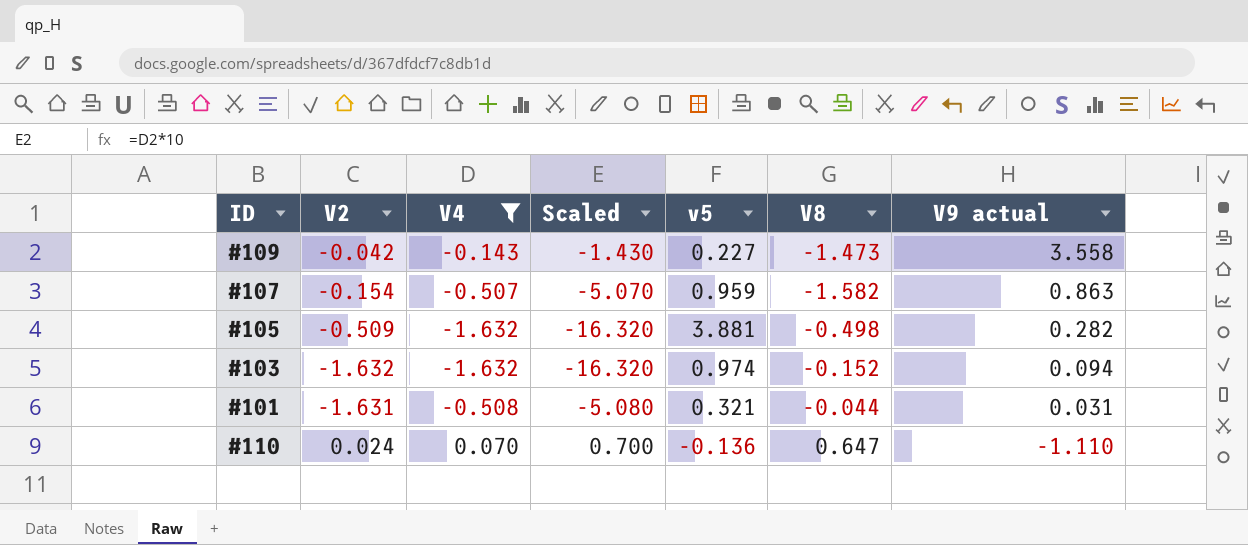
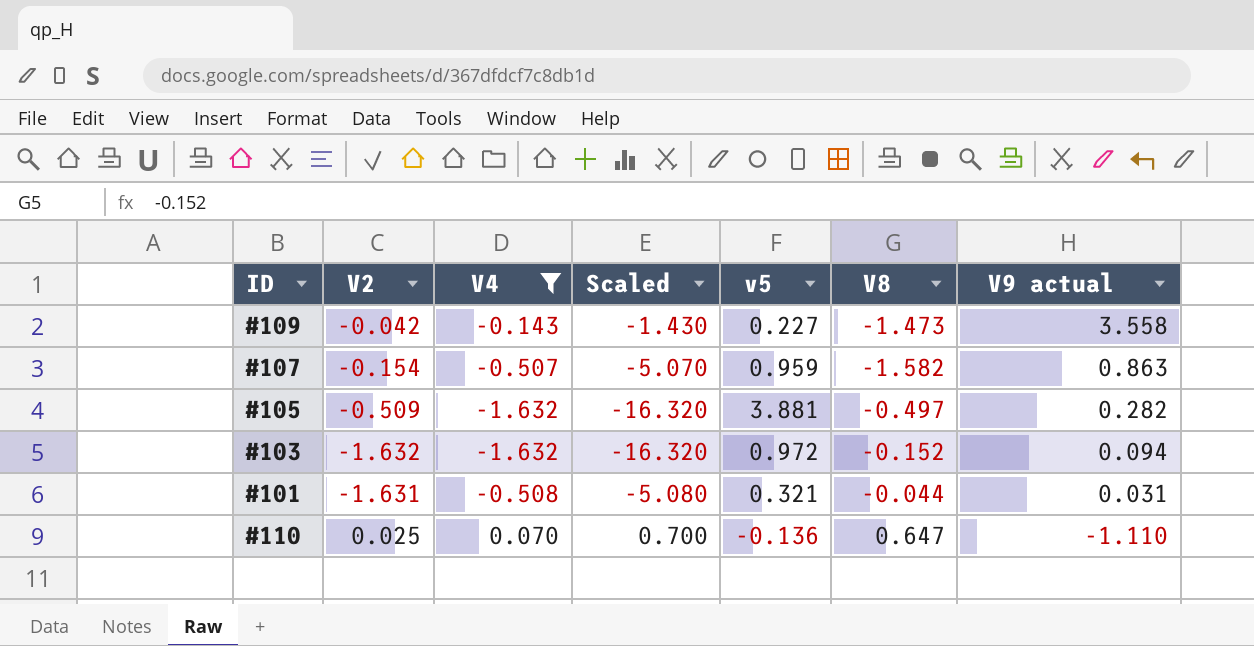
#105 | V8: -0.498 -> -0.497
#103 | v5: 0.974 -> 0.972
#110 | V2: 0.024 -> 0.025

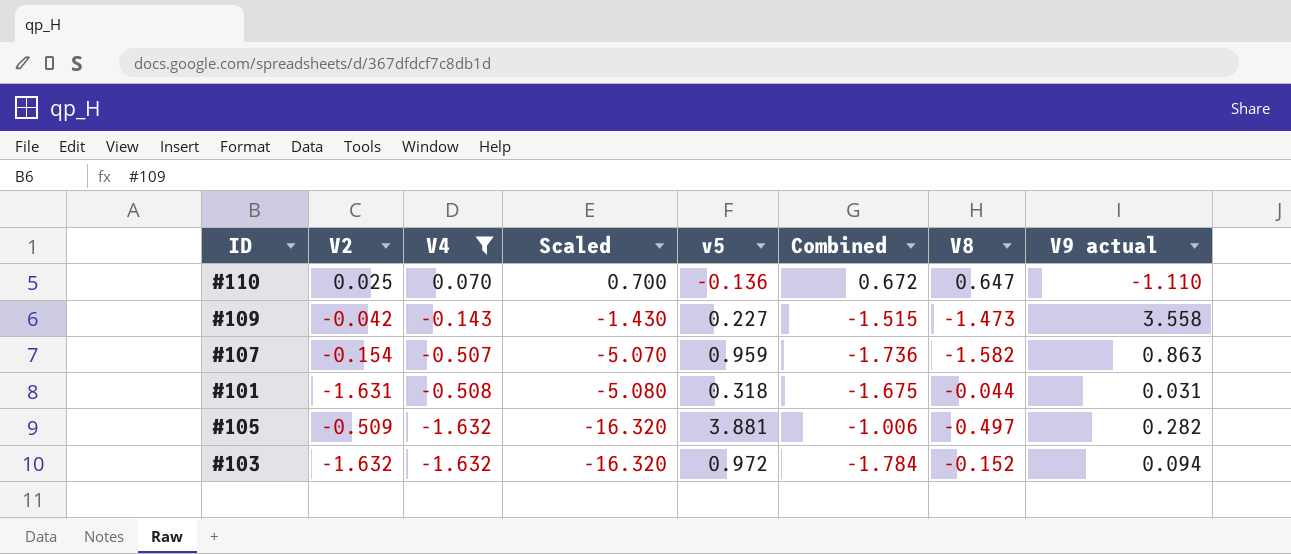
row order: V9 actual descending -> V4 descending
column Combined | formula: none -> [V2] + [V8]
#101 | v5: 0.321 -> 0.318

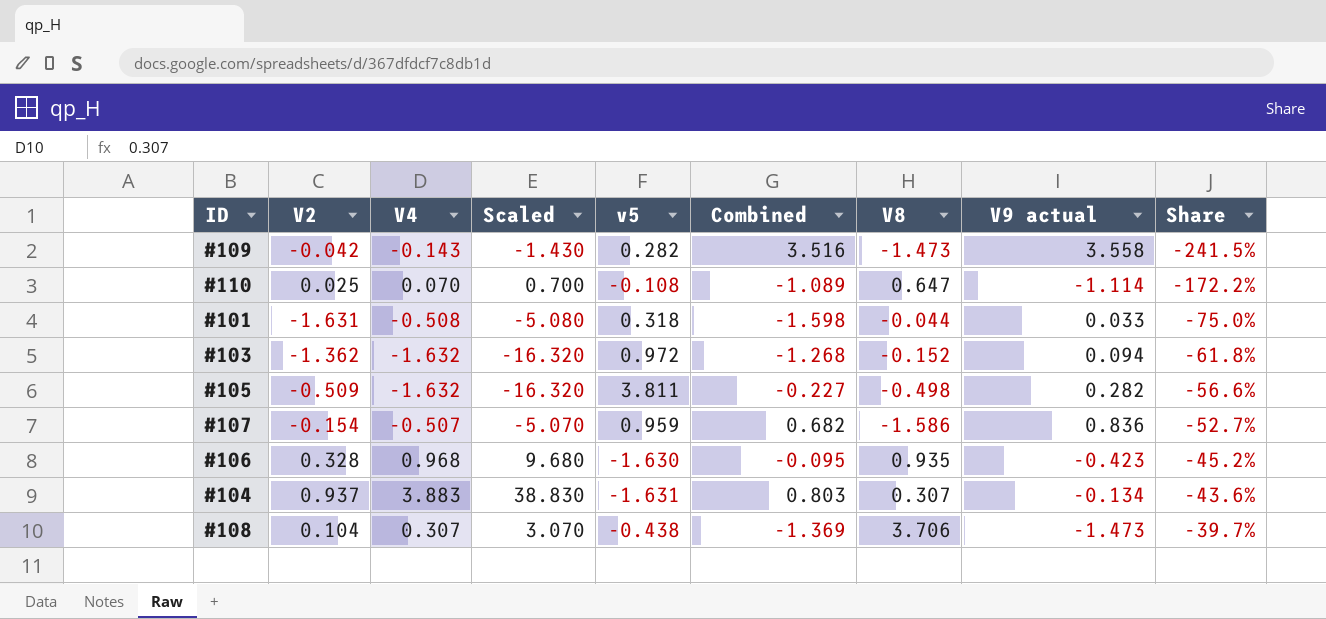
filter: V4 <= 0.070 -> none
row order: V4 descending -> Share ascending
column Combined | formula: [V2] + [V8] -> [V2] + [V9 actual]
column Share | formula: none -> [V9 actual] / [V8]
#109 | v5: 0.227 -> 0.282
#110 | v5: -0.136 -> -0.108
#110 | V9 actual: -1.110 -> -1.114
#101 | V9 actual: 0.031 -> 0.033
#103 | V2: -1.632 -> -1.362
#105 | v5: 3.881 -> 3.811
#105 | V8: -0.497 -> -0.498
#107 | V8: -1.582 -> -1.586
#107 | V9 actual: 0.863 -> 0.836

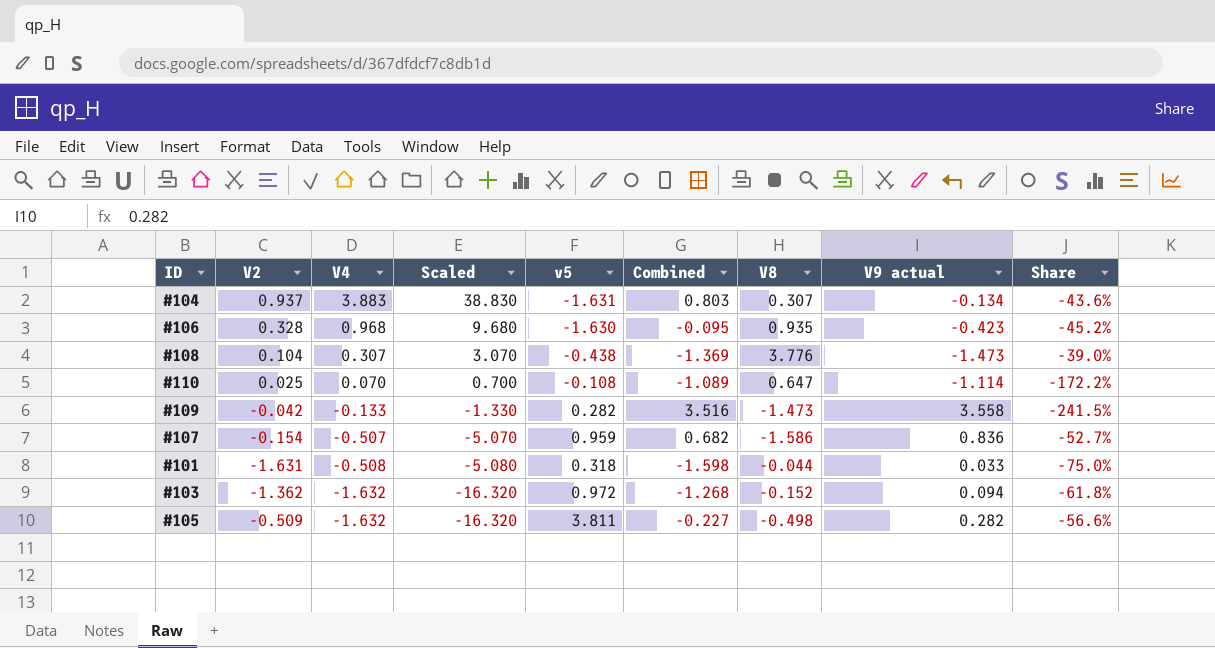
row order: Share ascending -> V4 descending
#108 | V8: 3.706 -> 3.776
#108 | Share: -39.7% -> -39.0%
#109 | V4: -0.143 -> -0.133
#109 | Scaled: -1.430 -> -1.330

